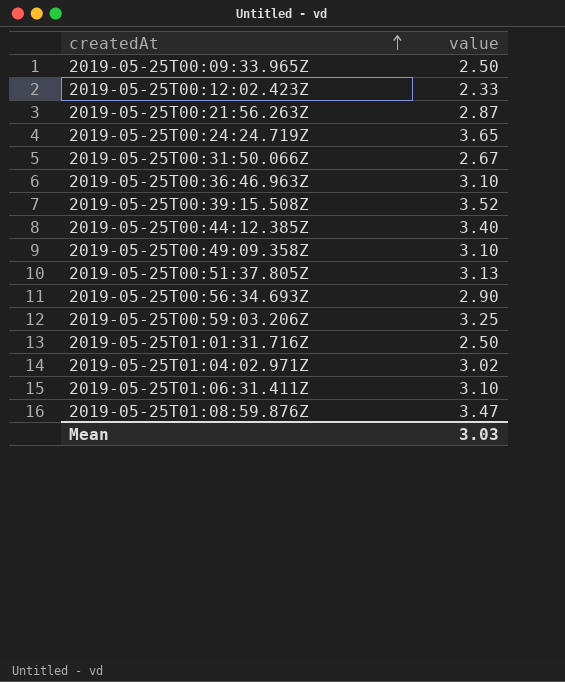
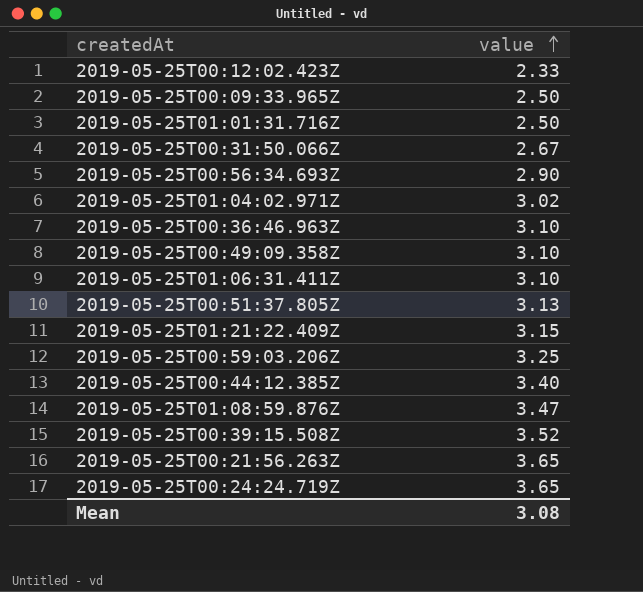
row order: createdAt ascending -> value ascending
row 2019-05-25T01:21:22.409Z: none -> 3.15
2019-05-25T00:21:56.263Z | value: 2.87 -> 3.65
Mean | value: 3.03 -> 3.08

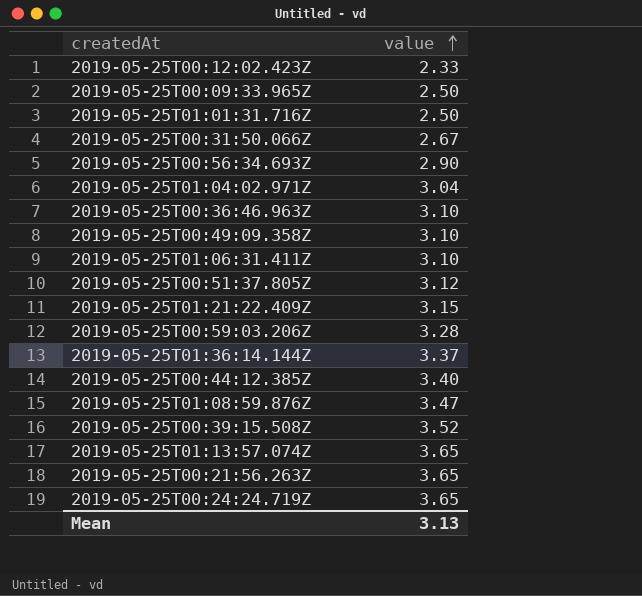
2019-05-25T01:04:02.971Z | value: 3.02 -> 3.04
2019-05-25T00:51:37.805Z | value: 3.13 -> 3.12
2019-05-25T00:59:03.206Z | value: 3.25 -> 3.28
row 2019-05-25T01:36:14.144Z: none -> 3.37
row 2019-05-25T01:13:57.074Z: none -> 3.65
Mean | value: 3.08 -> 3.13

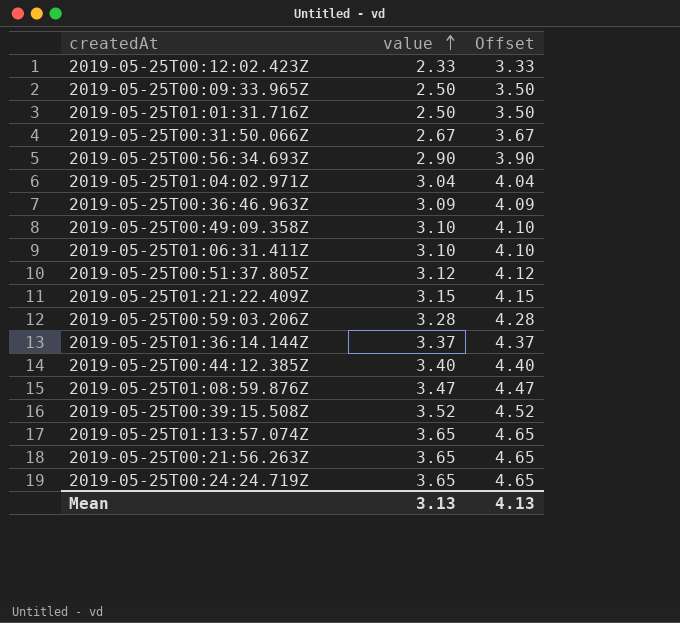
column Offset | formula: none -> [value] + 1
2019-05-25T00:36:46.963Z | value: 3.10 -> 3.09

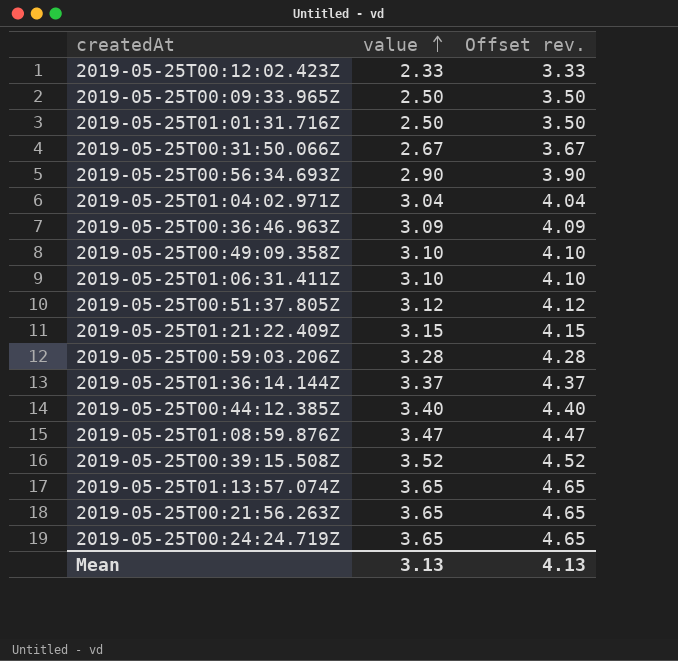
column name: Offset -> Offset rev.

